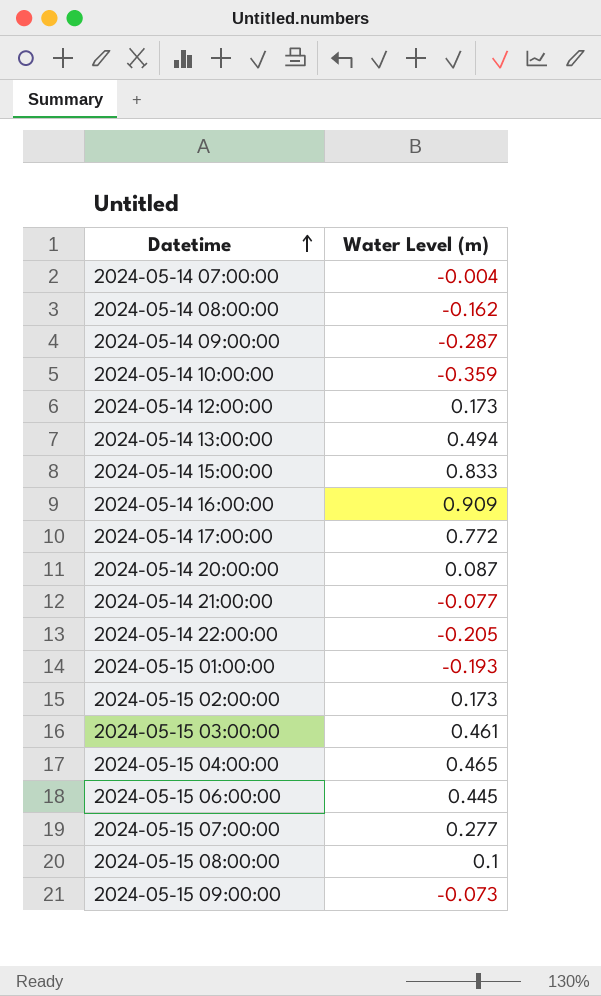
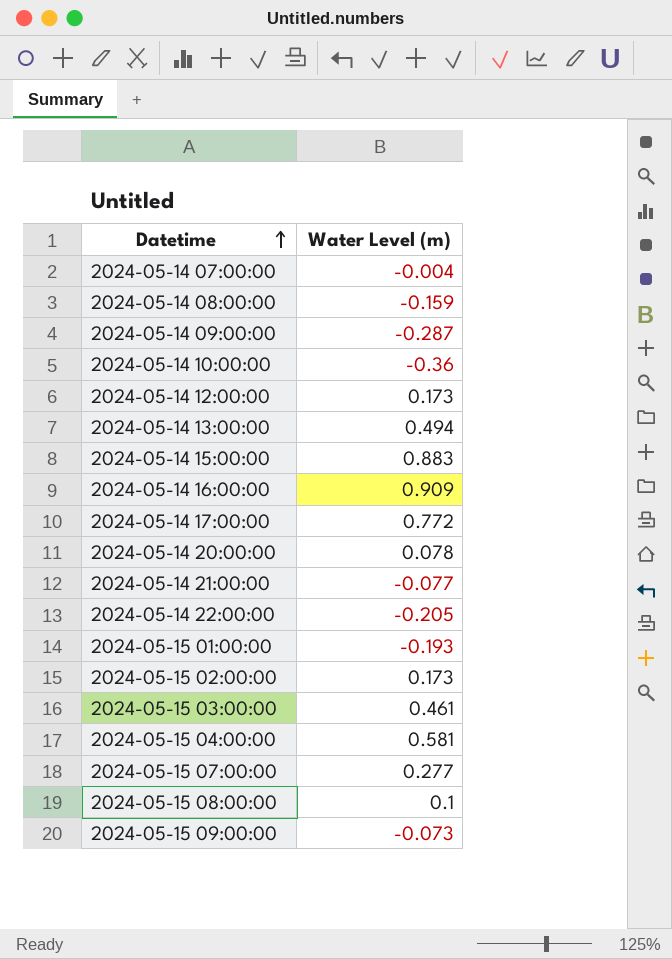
row 2024-05-15 06:00:00: 0.445 -> none
2024-05-14 08:00:00 | Water Level (m): -0.162 -> -0.159
2024-05-14 10:00:00 | Water Level (m): -0.359 -> -0.36
2024-05-14 15:00:00 | Water Level (m): 0.833 -> 0.883
2024-05-14 20:00:00 | Water Level (m): 0.087 -> 0.078
2024-05-15 04:00:00 | Water Level (m): 0.465 -> 0.581

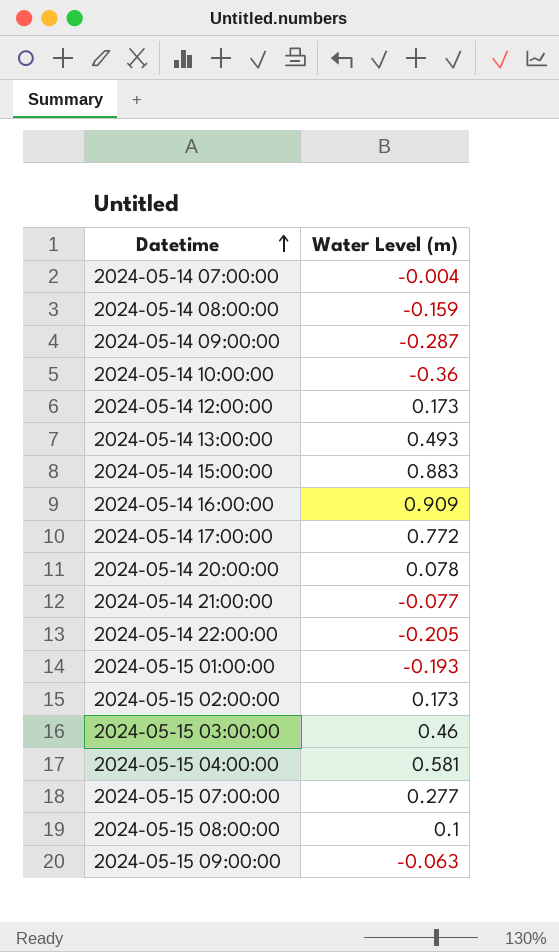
2024-05-14 13:00:00 | Water Level (m): 0.494 -> 0.493
2024-05-15 03:00:00 | Water Level (m): 0.461 -> 0.46
2024-05-15 09:00:00 | Water Level (m): -0.073 -> -0.063

